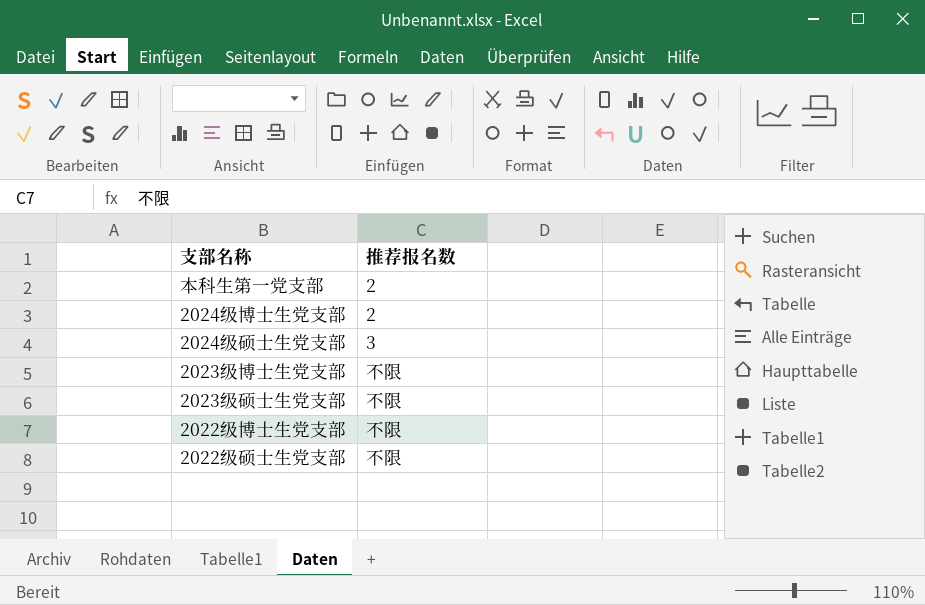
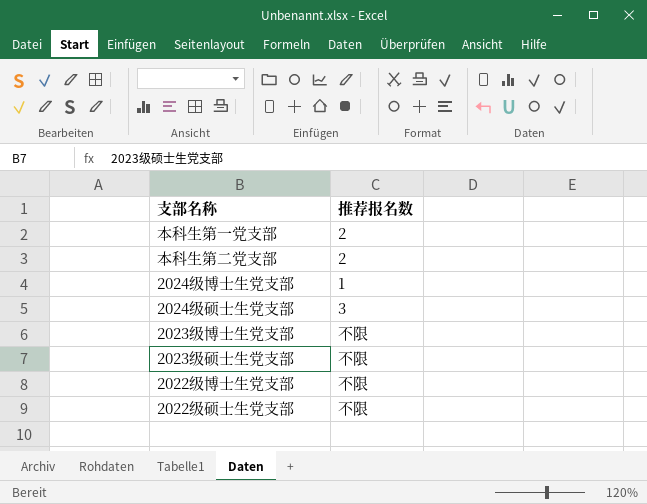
row 本科生第二党支部: none -> 2
2024级博士生党支部 | 推荐报名数: 2 -> 1

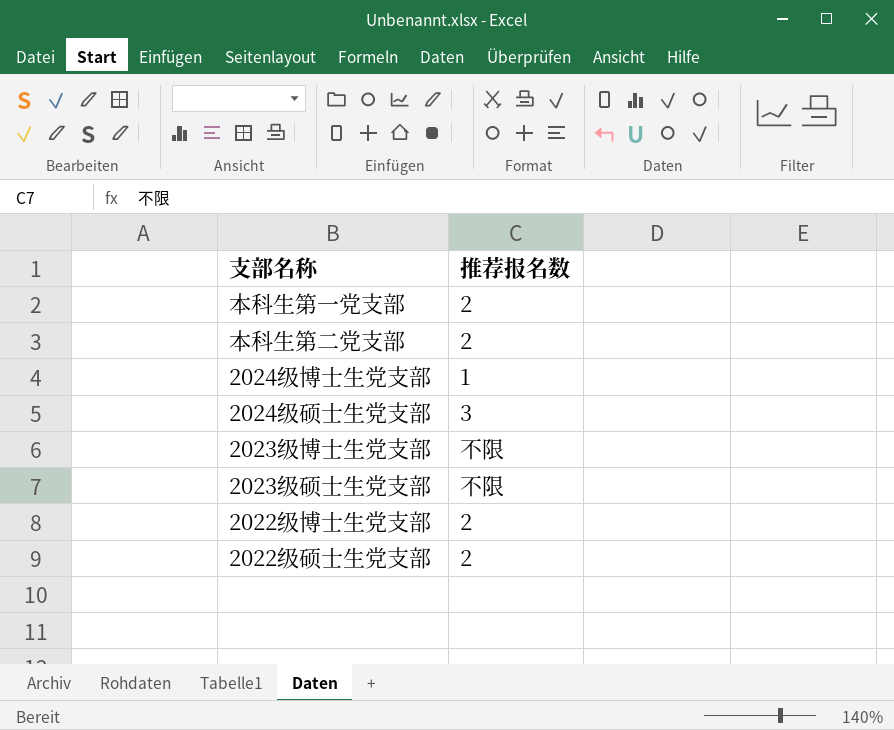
2022级博士生党支部 | 推荐报名数: 不限 -> 2
2022级硕士生党支部 | 推荐报名数: 不限 -> 2

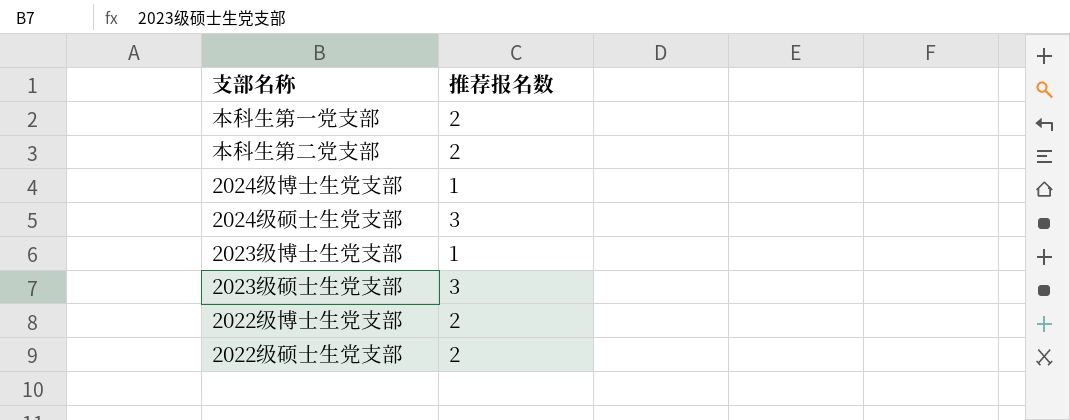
2023级博士生党支部 | 推荐报名数: 不限 -> 1
2023级硕士生党支部 | 推荐报名数: 不限 -> 3

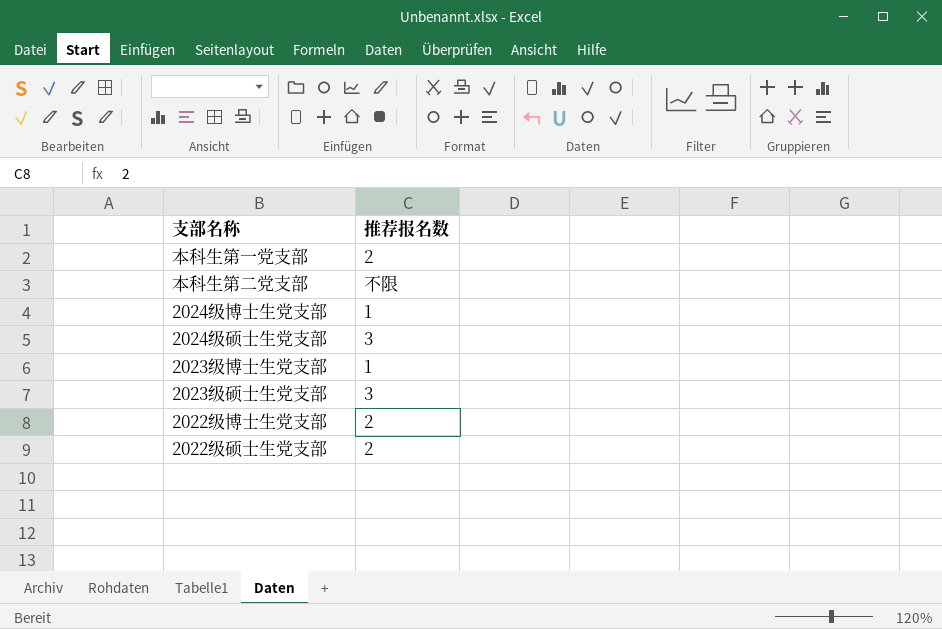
本科生第二党支部 | 推荐报名数: 2 -> 不限

